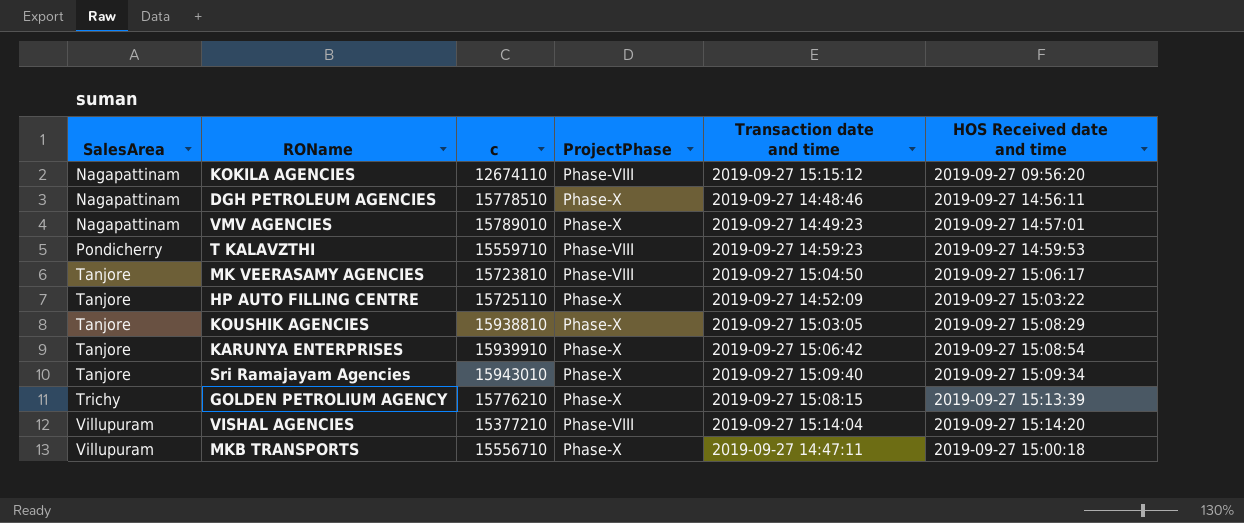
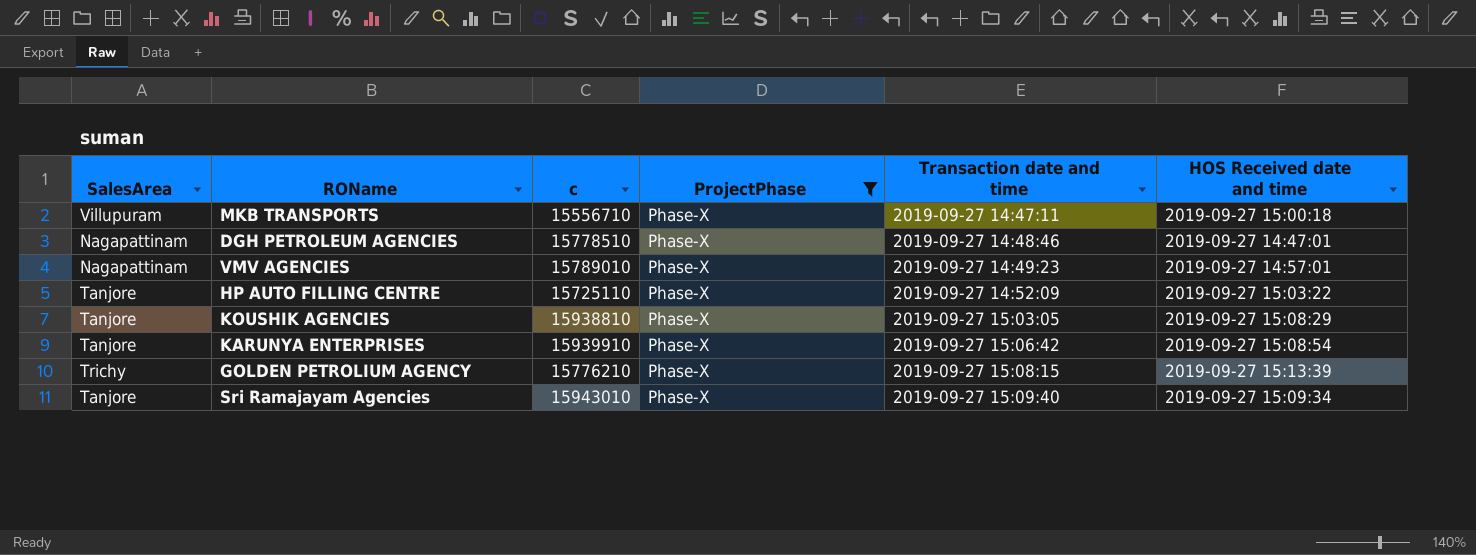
filter: none -> ProjectPhase = Phase-X
row order: SalesArea ascending -> Transaction date and time ascending
DGH PETROLEUM AGENCIES | HOS Received date and time: 2019-09-27 14:56:11 -> 2019-09-27 14:47:01

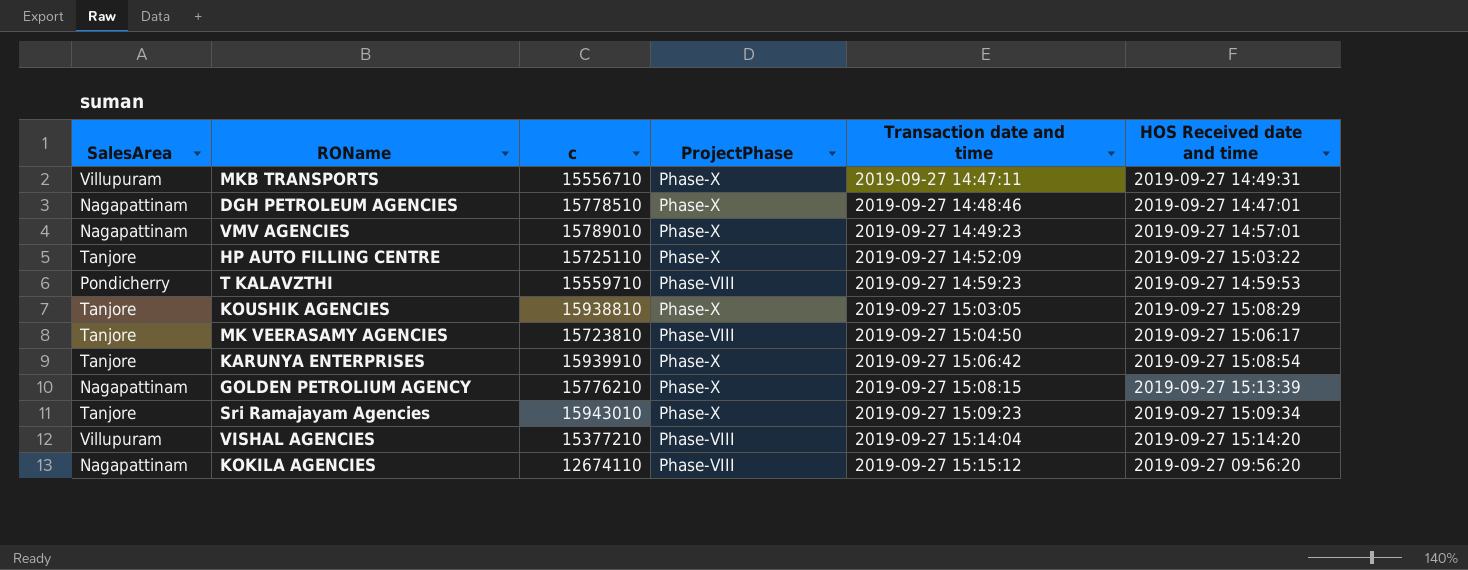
filter: ProjectPhase = Phase-X -> none
MKB TRANSPORTS | HOS Received date and time: 2019-09-27 15:00:18 -> 2019-09-27 14:49:31
GOLDEN PETROLIUM AGENCY | SalesArea: Trichy -> Nagapattinam
Sri Ramajayam Agencies | Transaction date and time: 2019-09-27 15:09:40 -> 2019-09-27 15:09:23

